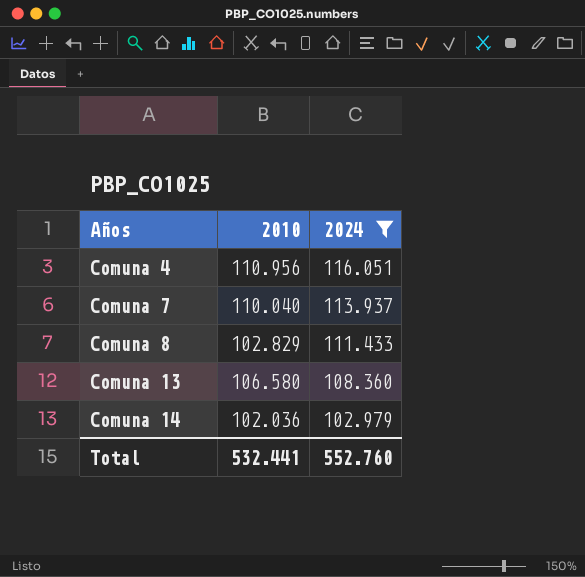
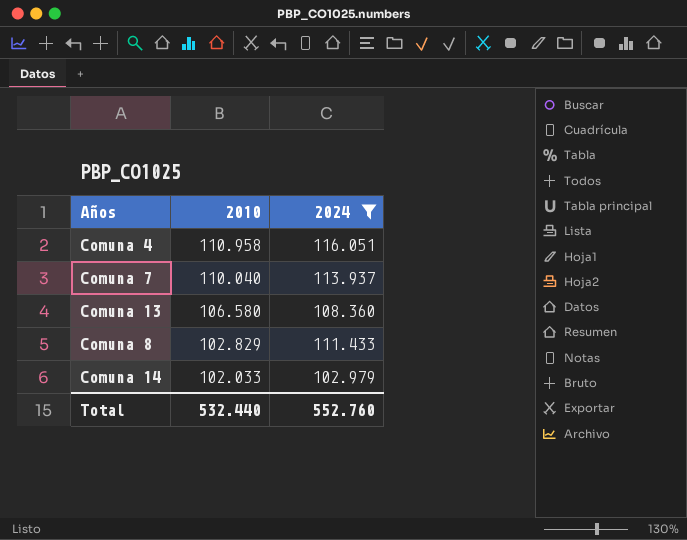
row order: Años ascending -> 2010 descending
Comuna 4 | 2010: 110.956 -> 110.958
Comuna 14 | 2010: 102.036 -> 102.033
Total | 2010: 532.441 -> 532.440

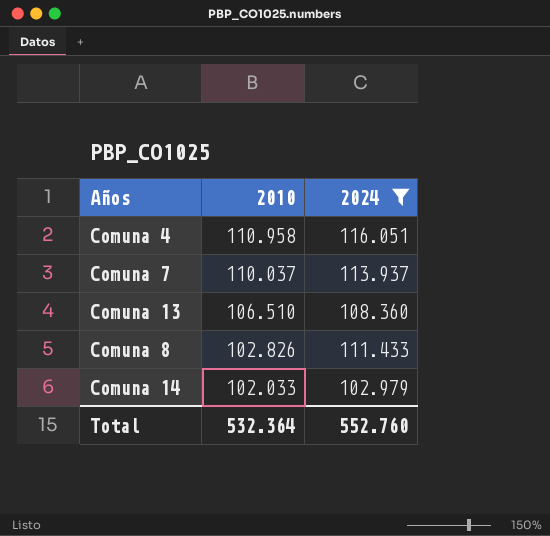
Comuna 7 | 2010: 110.040 -> 110.037
Comuna 13 | 2010: 106.580 -> 106.510
Comuna 8 | 2010: 102.829 -> 102.826
Total | 2010: 532.440 -> 532.364

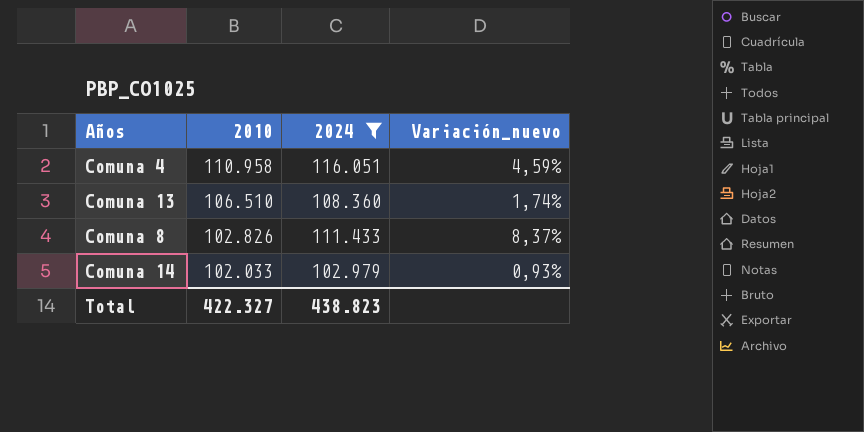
column Variación_nuevo | formula: none -> ([2024] - [2010]) / [2010]
row Comuna 7: 110.037 | 113.937 -> none
Total | 2010: 532.364 -> 422.327
Total | 2024: 552.760 -> 438.823

